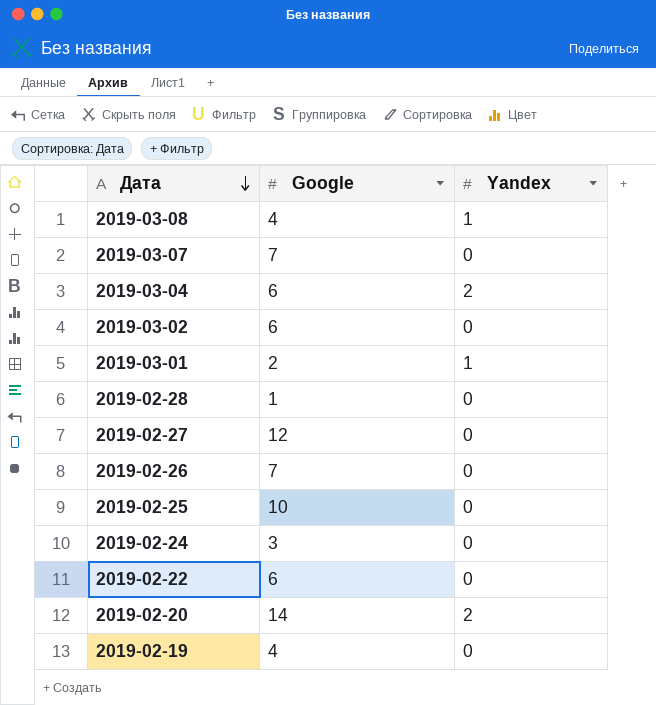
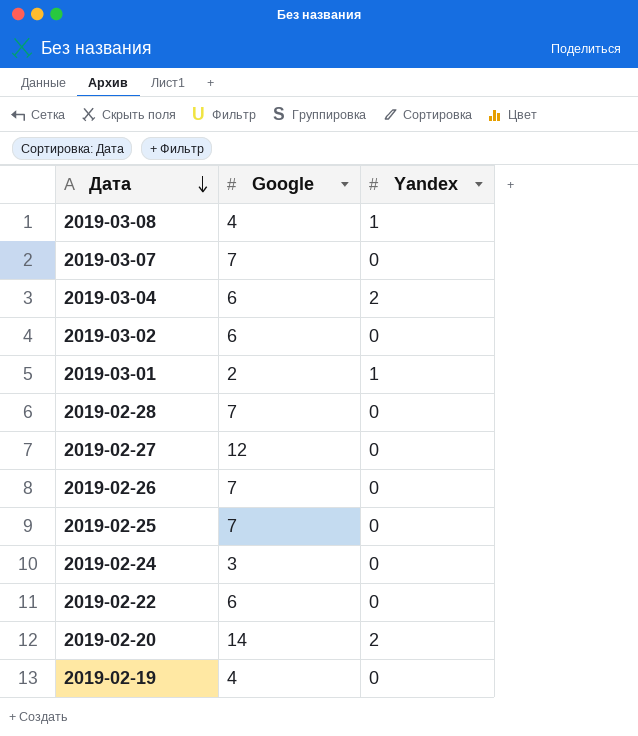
2019-02-28 | Google: 1 -> 7
2019-02-25 | Google: 10 -> 7

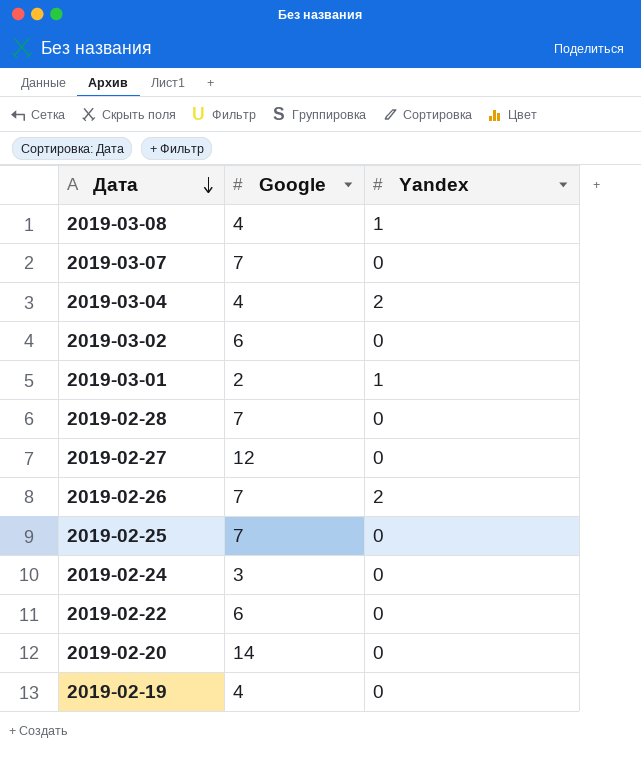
2019-03-04 | Google: 6 -> 4
2019-02-26 | Yandex: 0 -> 2
2019-02-20 | Yandex: 2 -> 0

